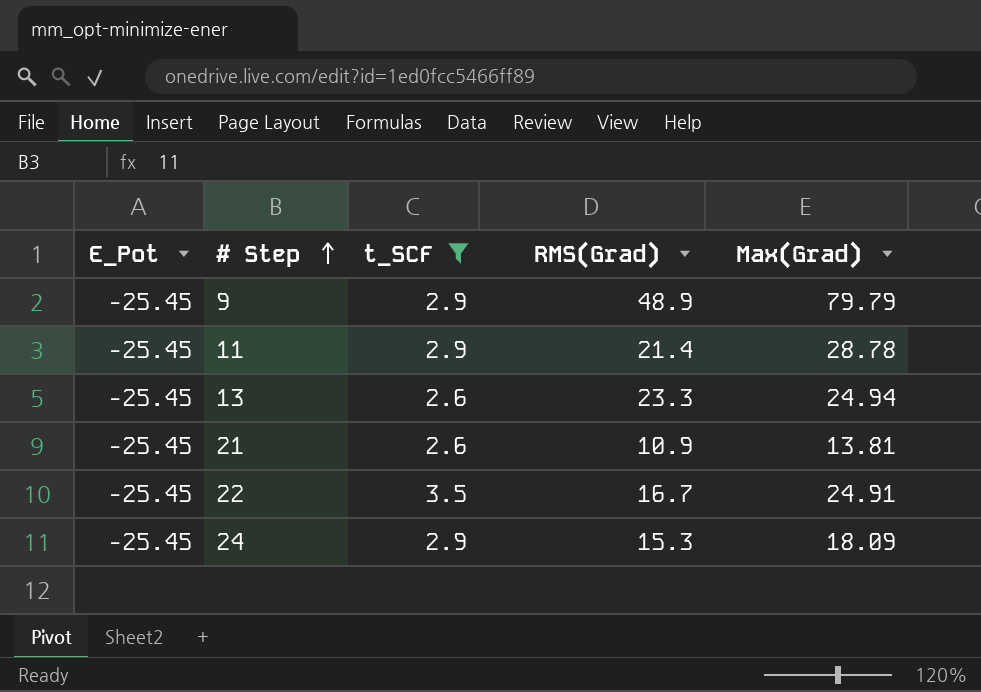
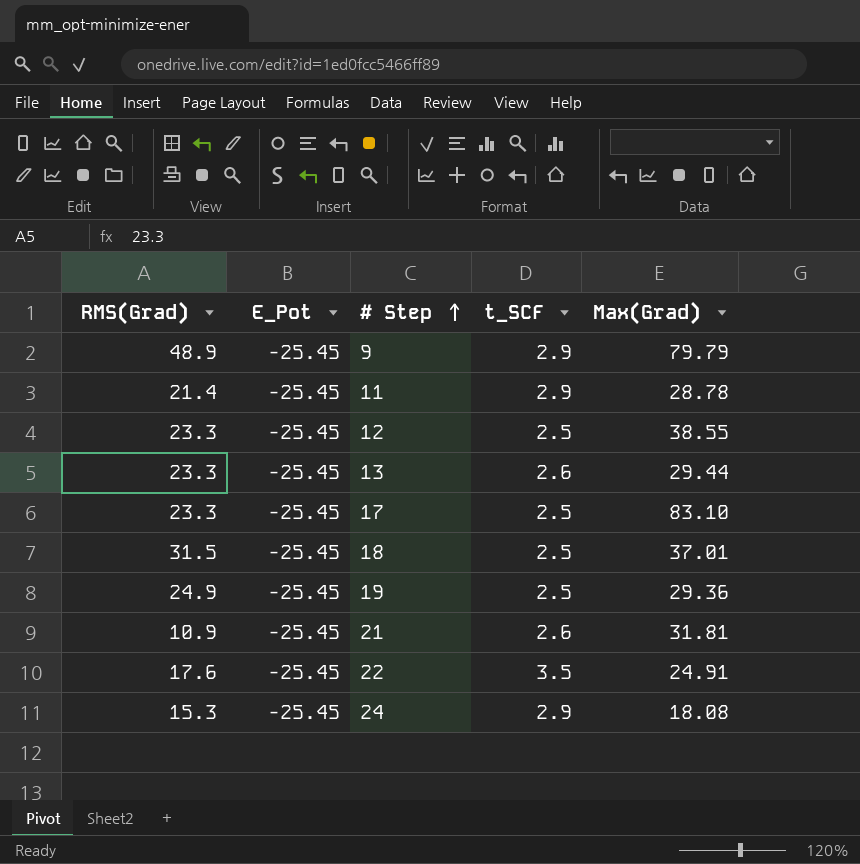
filter: t_SCF != 2.5 -> none
column RMS(Grad) | position: 4 -> 1
13 | Max(Grad): 24.94 -> 29.44
21 | Max(Grad): 13.81 -> 31.81
22 | RMS(Grad): 16.7 -> 17.6
24 | Max(Grad): 18.09 -> 18.08

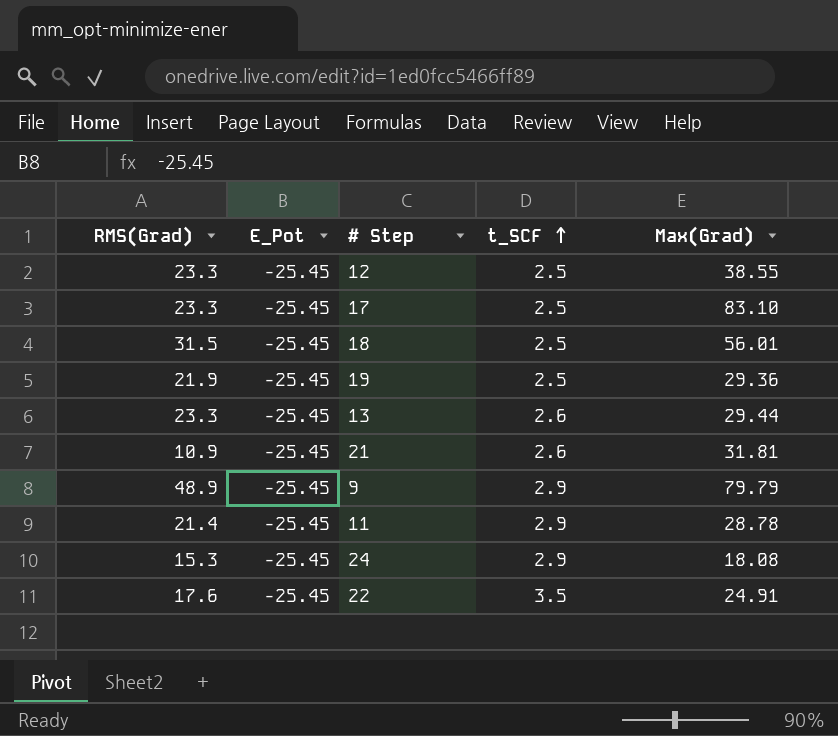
row order: # Step ascending -> t_SCF ascending
18 | Max(Grad): 37.01 -> 56.01
19 | RMS(Grad): 24.9 -> 21.9

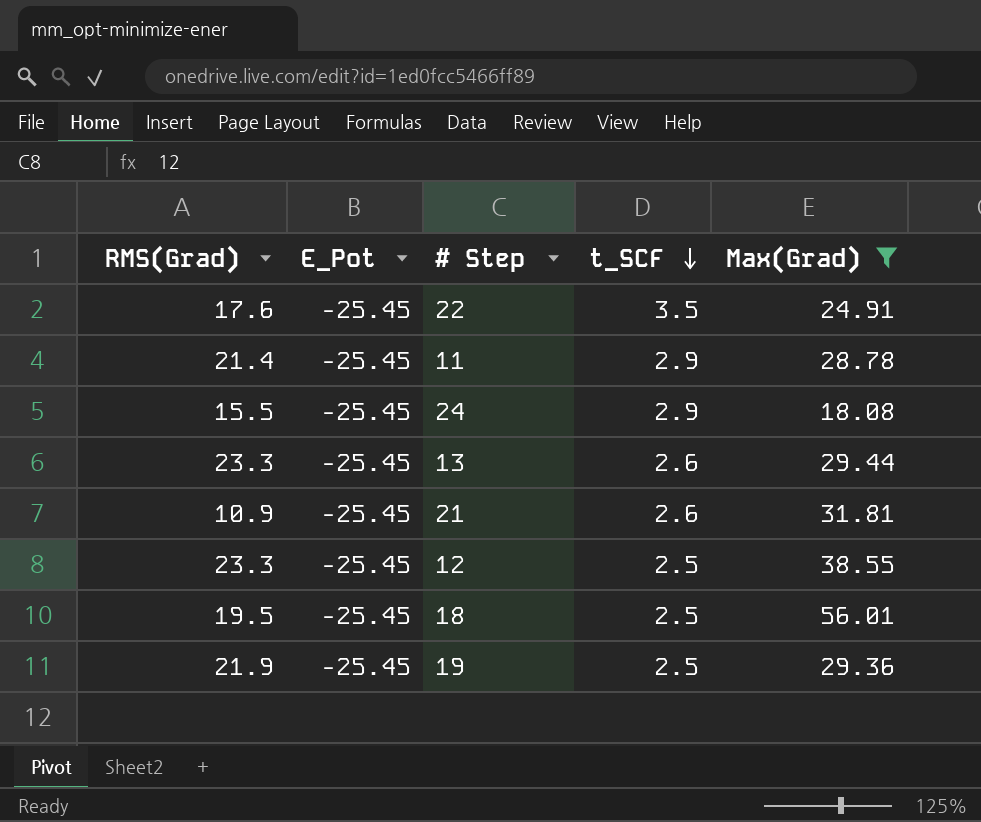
filter: none -> Max(Grad) <= 56.01
row order: t_SCF ascending -> t_SCF descending
24 | RMS(Grad): 15.3 -> 15.5
18 | RMS(Grad): 31.5 -> 19.5

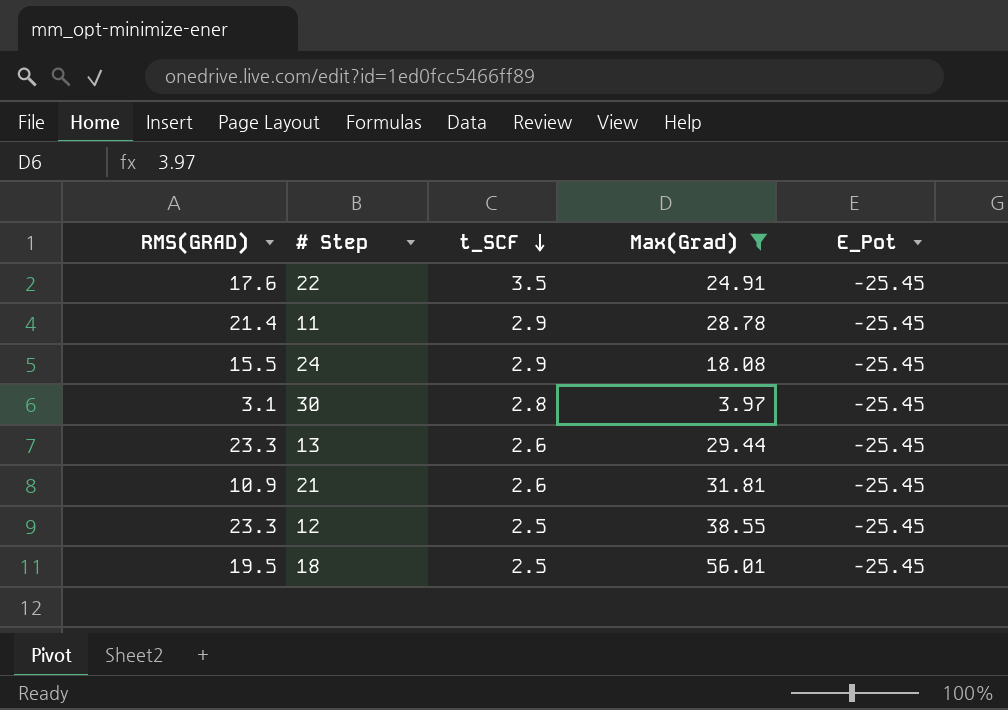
column name: RMS(Grad) -> RMS(GRAD)
column E_Pot | position: 2 -> 5
row 19: 21.9 | -25.45 | 2.5 | 29.36 -> none
row 30: none -> 3.1 | 2.8 | 3.97 | -25.45

